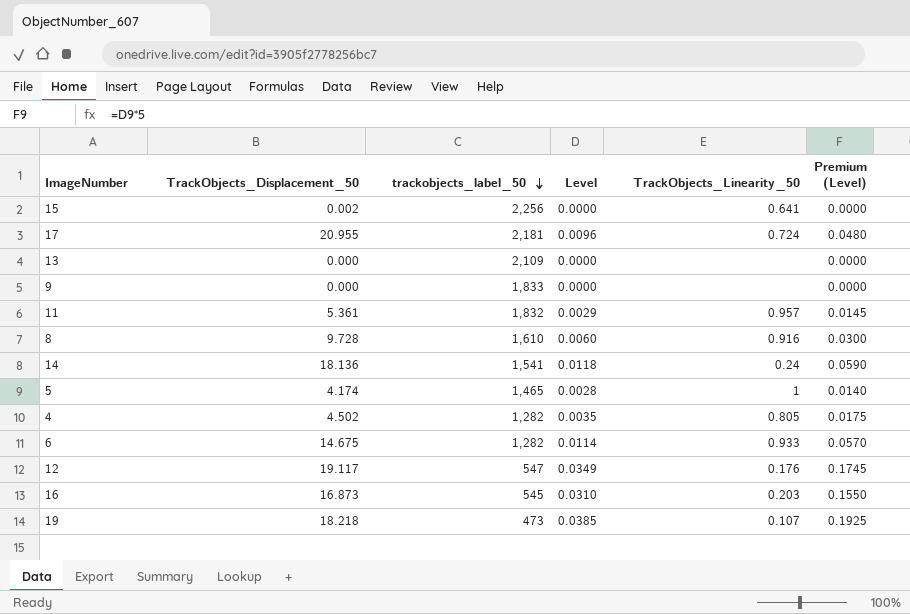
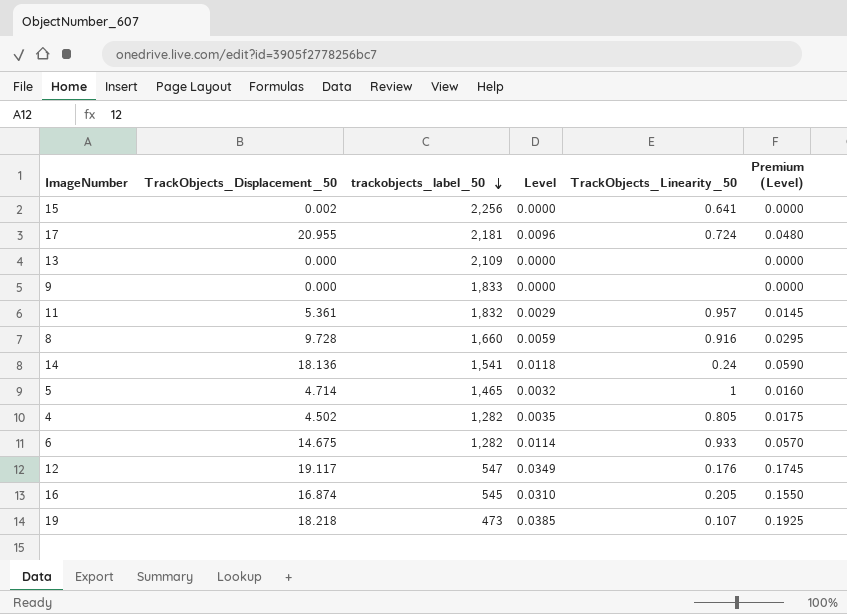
8 | trackobjects_label_50: 1,610 -> 1,660
8 | Level: 0.0060 -> 0.0059
8 | Premium (Level): 0.0300 -> 0.0295
5 | TrackObjects_Displacement_50: 4.174 -> 4.714
5 | Level: 0.0028 -> 0.0032
5 | Premium (Level): 0.0140 -> 0.0160
16 | TrackObjects_Displacement_50: 16.873 -> 16.874
16 | TrackObjects_Linearity_50: 0.203 -> 0.205

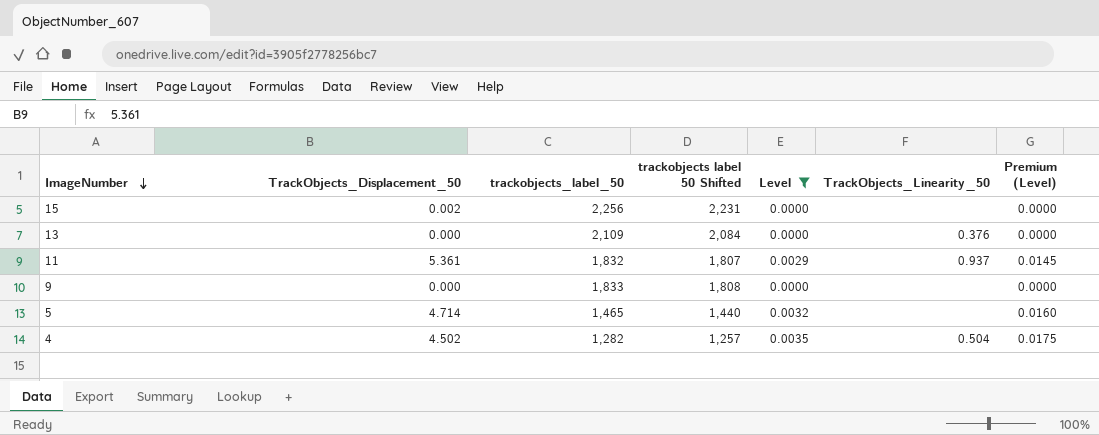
filter: none -> Level <= 0.0035
row order: trackobjects_label_50 descending -> ImageNumber descending
column trackobjects label 50 Shifted | formula: none -> [trackobjects_label_50] - 25
15 | TrackObjects_Linearity_50: 0.641 -> none
13 | TrackObjects_Linearity_50: none -> 0.376
11 | TrackObjects_Linearity_50: 0.957 -> 0.937
5 | TrackObjects_Linearity_50: 1 -> none
4 | TrackObjects_Linearity_50: 0.805 -> 0.504

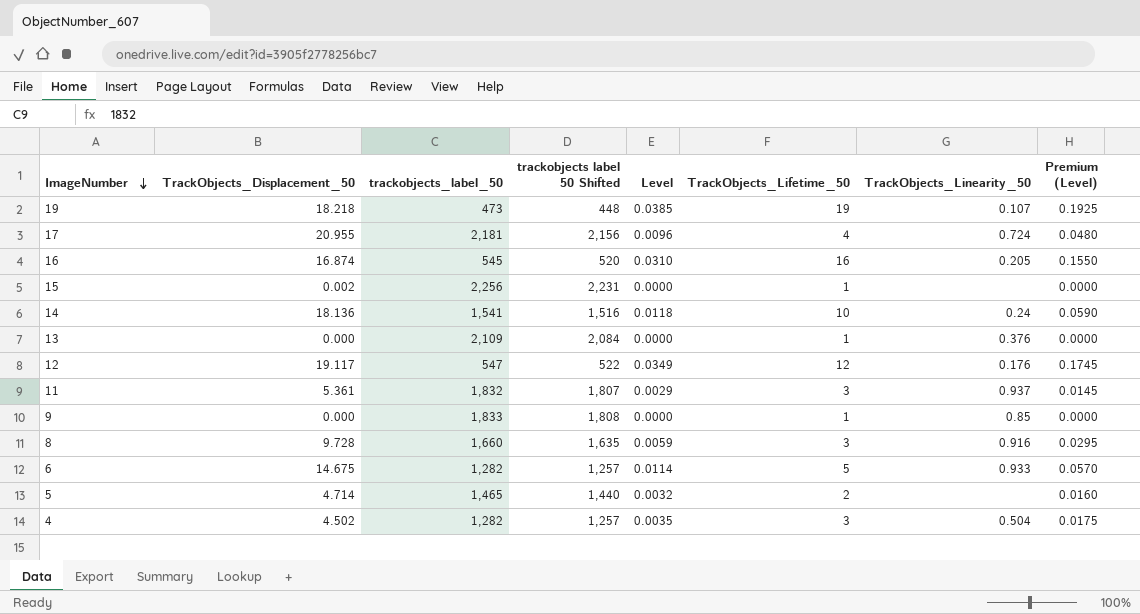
filter: Level <= 0.0035 -> none
column TrackObjects_Lifetime_50 | position: none -> 6
9 | TrackObjects_Linearity_50: none -> 0.85

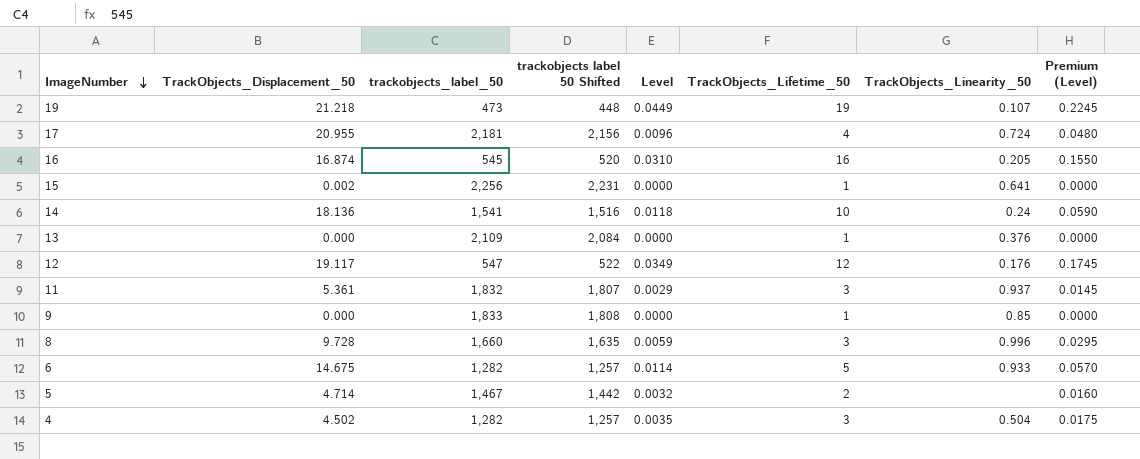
19 | TrackObjects_Displacement_50: 18.218 -> 21.218
19 | Level: 0.0385 -> 0.0449
19 | Premium (Level): 0.1925 -> 0.2245
15 | TrackObjects_Linearity_50: none -> 0.641
8 | TrackObjects_Linearity_50: 0.916 -> 0.996
5 | trackobjects_label_50: 1,465 -> 1,467
5 | trackobjects label 50 Shifted: 1,440 -> 1,442

